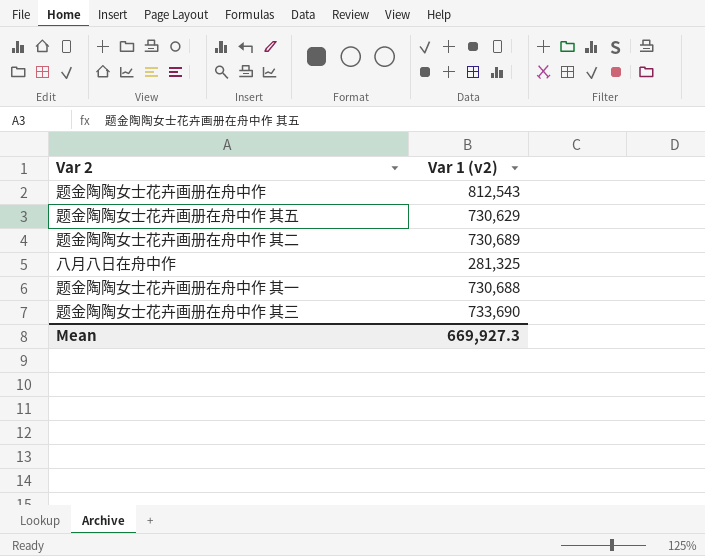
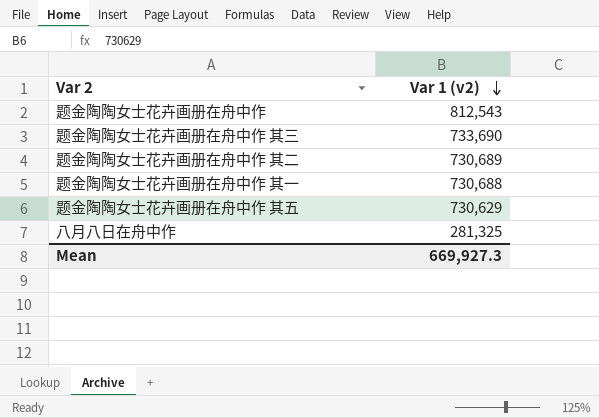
row order: none -> Var 1 (v2) descending

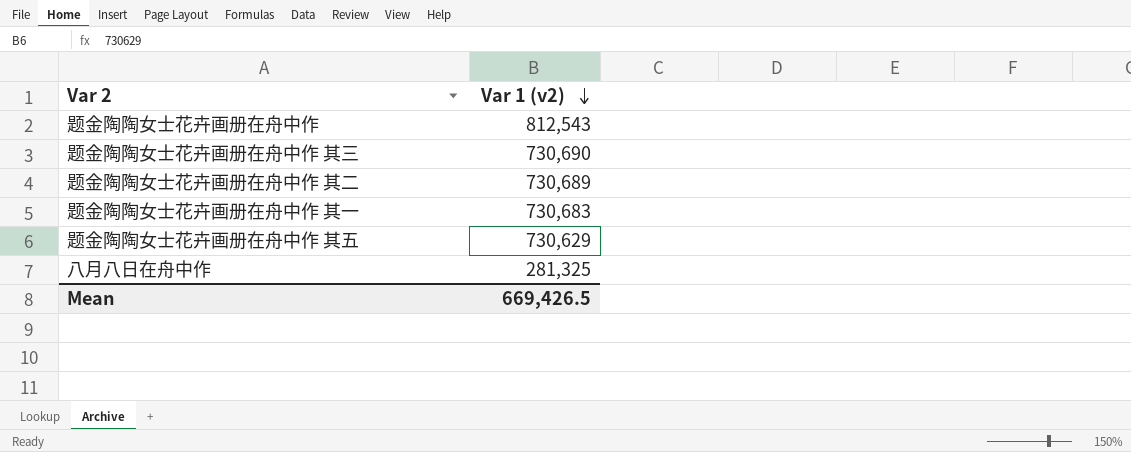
题金陶陶女士花卉画册在舟中作 其三 | Var 1 (v2): 733,690 -> 730,690
题金陶陶女士花卉画册在舟中作 其一 | Var 1 (v2): 730,688 -> 730,683
Mean | Var 1 (v2): 669,927.3 -> 669,426.5

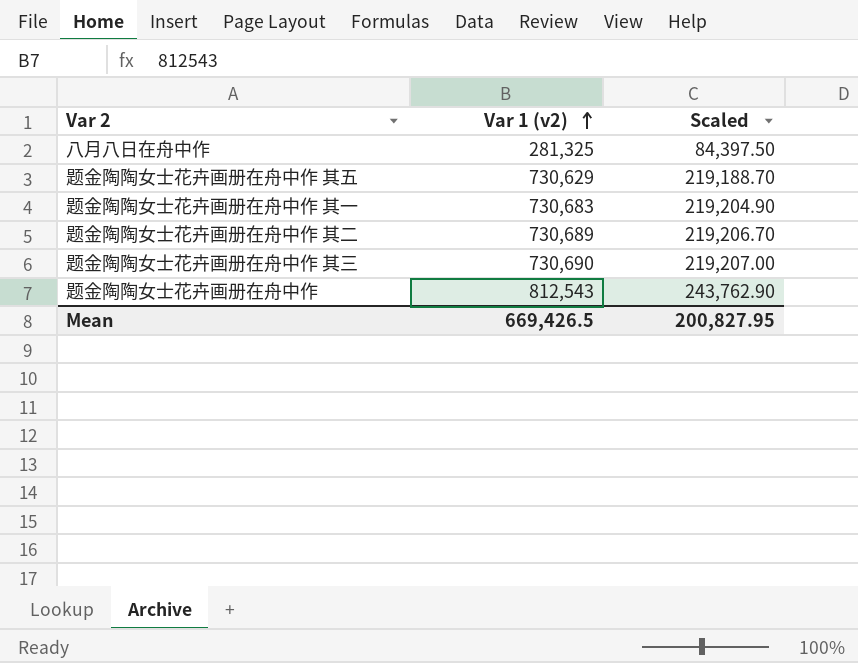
row order: Var 1 (v2) descending -> Var 1 (v2) ascending
column Scaled | formula: none -> [Var 1 (v2)] * 0.3

